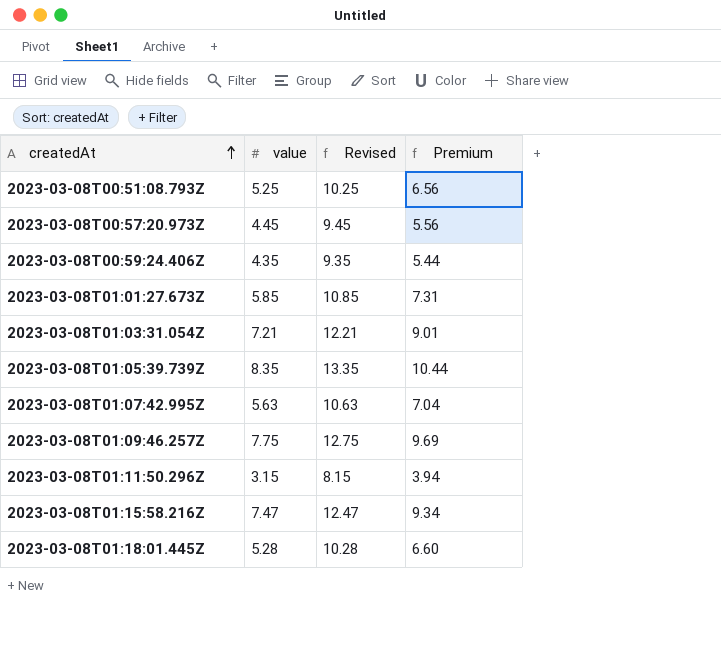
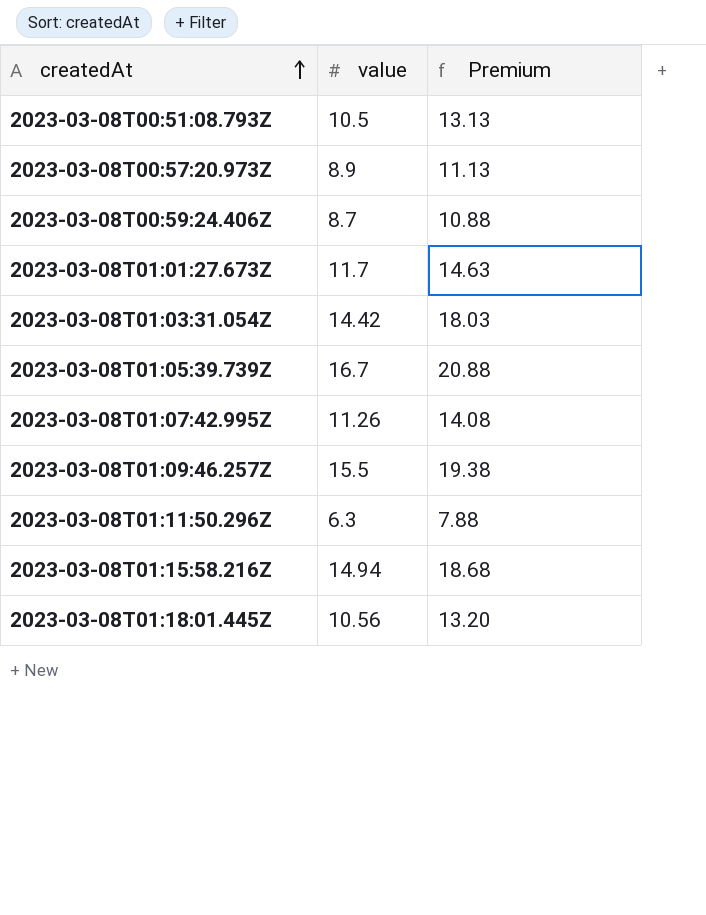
column Revised | formula: [value] + 5 -> none
2023-03-08T00:51:08.793Z | value: 5.25 -> 10.5
2023-03-08T00:51:08.793Z | Premium: 6.56 -> 13.13
2023-03-08T00:57:20.973Z | value: 4.45 -> 8.9
2023-03-08T00:57:20.973Z | Premium: 5.56 -> 11.13
2023-03-08T00:59:24.406Z | value: 4.35 -> 8.7
2023-03-08T00:59:24.406Z | Premium: 5.44 -> 10.88
2023-03-08T01:01:27.673Z | value: 5.85 -> 11.7
2023-03-08T01:01:27.673Z | Premium: 7.31 -> 14.63
2023-03-08T01:03:31.054Z | value: 7.21 -> 14.42
2023-03-08T01:03:31.054Z | Premium: 9.01 -> 18.03
2023-03-08T01:05:39.739Z | value: 8.35 -> 16.7
2023-03-08T01:05:39.739Z | Premium: 10.44 -> 20.88
2023-03-08T01:07:42.995Z | value: 5.63 -> 11.26
2023-03-08T01:07:42.995Z | Premium: 7.04 -> 14.08
2023-03-08T01:09:46.257Z | value: 7.75 -> 15.5
2023-03-08T01:09:46.257Z | Premium: 9.69 -> 19.38
2023-03-08T01:11:50.296Z | value: 3.15 -> 6.3
2023-03-08T01:11:50.296Z | Premium: 3.94 -> 7.88
2023-03-08T01:15:58.216Z | value: 7.47 -> 14.94
2023-03-08T01:15:58.216Z | Premium: 9.34 -> 18.68
2023-03-08T01:18:01.445Z | value: 5.28 -> 10.56
2023-03-08T01:18:01.445Z | Premium: 6.60 -> 13.20

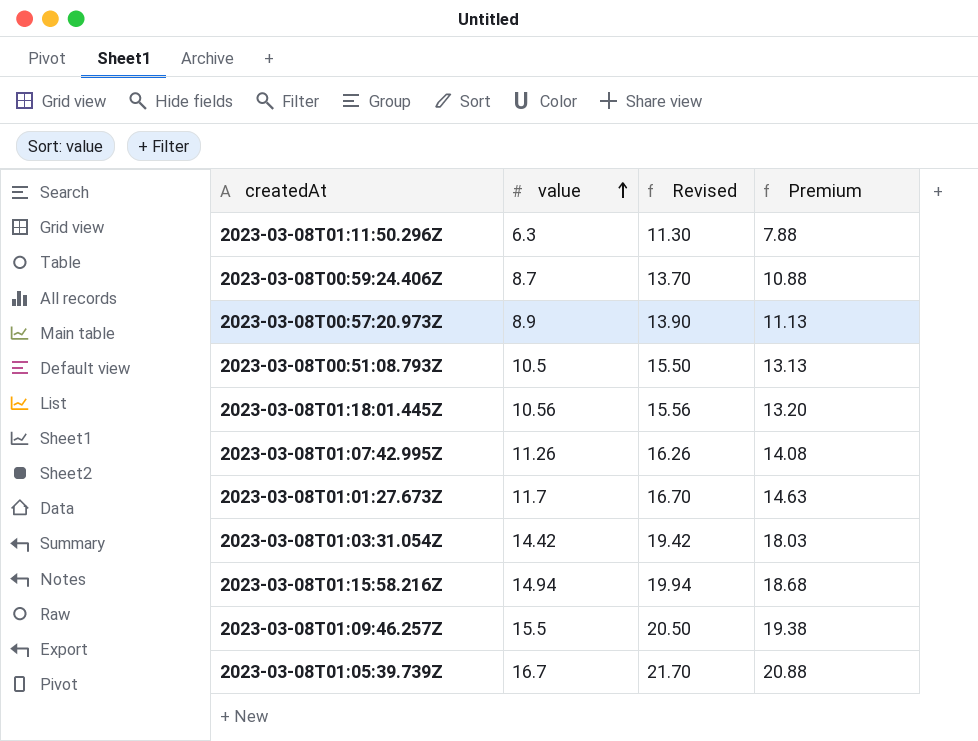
row order: createdAt ascending -> value ascending
column Revised | formula: none -> [value] + 5

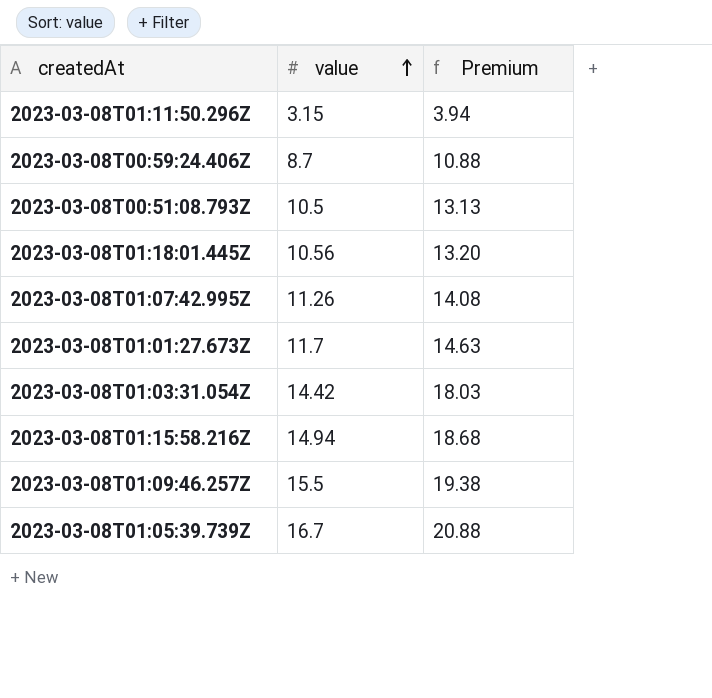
column Revised | formula: [value] + 5 -> none
row 2023-03-08T00:57:20.973Z: 8.9 | 13.90 | 11.13 -> none
2023-03-08T01:11:50.296Z | value: 6.3 -> 3.15
2023-03-08T01:11:50.296Z | Premium: 7.88 -> 3.94

